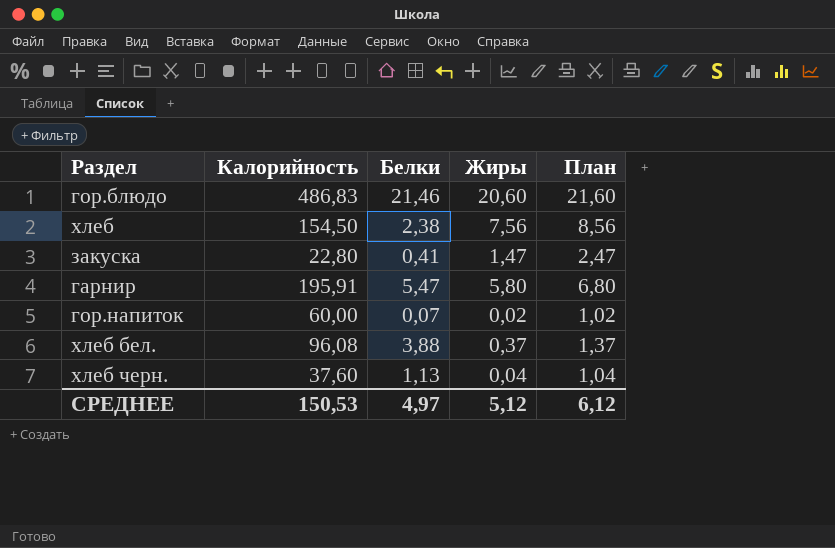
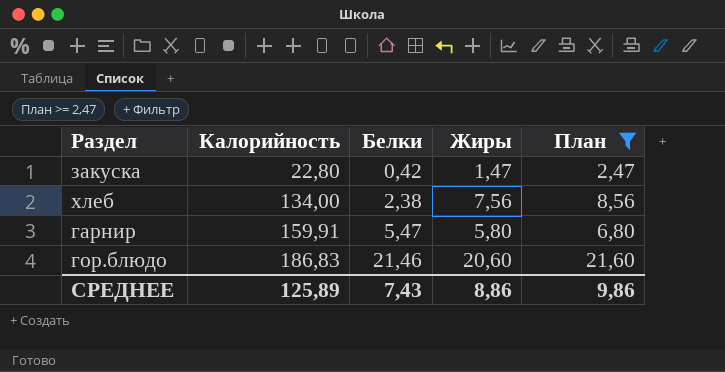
filter: none -> План >= 2,47
row order: none -> Калорийность ascending
закуска | Белки: 0,41 -> 0,42
хлеб | Калорийность: 154,50 -> 134,00
гарнир | Калорийность: 195,91 -> 159,91
гор.блюдо | Калорийность: 486,83 -> 186,83
СРЕДНЕЕ | Калорийность: 150,53 -> 125,89
СРЕДНЕЕ | Белки: 4,97 -> 7,43
СРЕДНЕЕ | Жиры: 5,12 -> 8,86
СРЕДНЕЕ | План: 6,12 -> 9,86

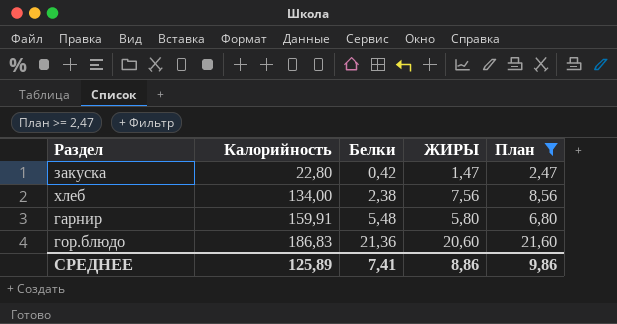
column name: Жиры -> ЖИРЫ
гарнир | Белки: 5,47 -> 5,48
гор.блюдо | Белки: 21,46 -> 21,36
СРЕДНЕЕ | Белки: 7,43 -> 7,41

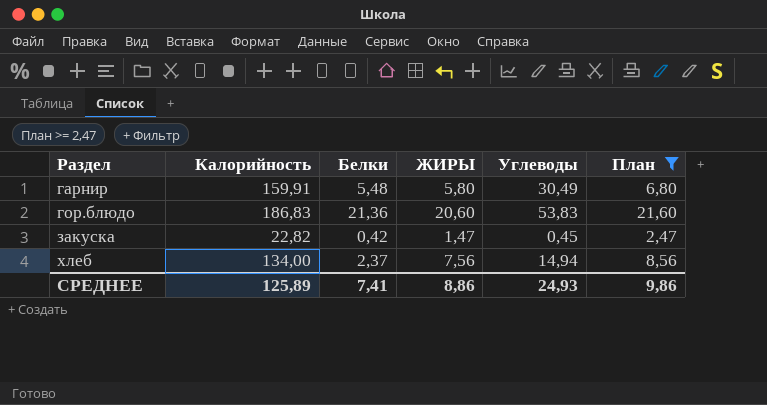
row order: Калорийность ascending -> Раздел ascending
column Углеводы | position: none -> 5
закуска | Калорийность: 22,80 -> 22,82
хлеб | Белки: 2,38 -> 2,37

